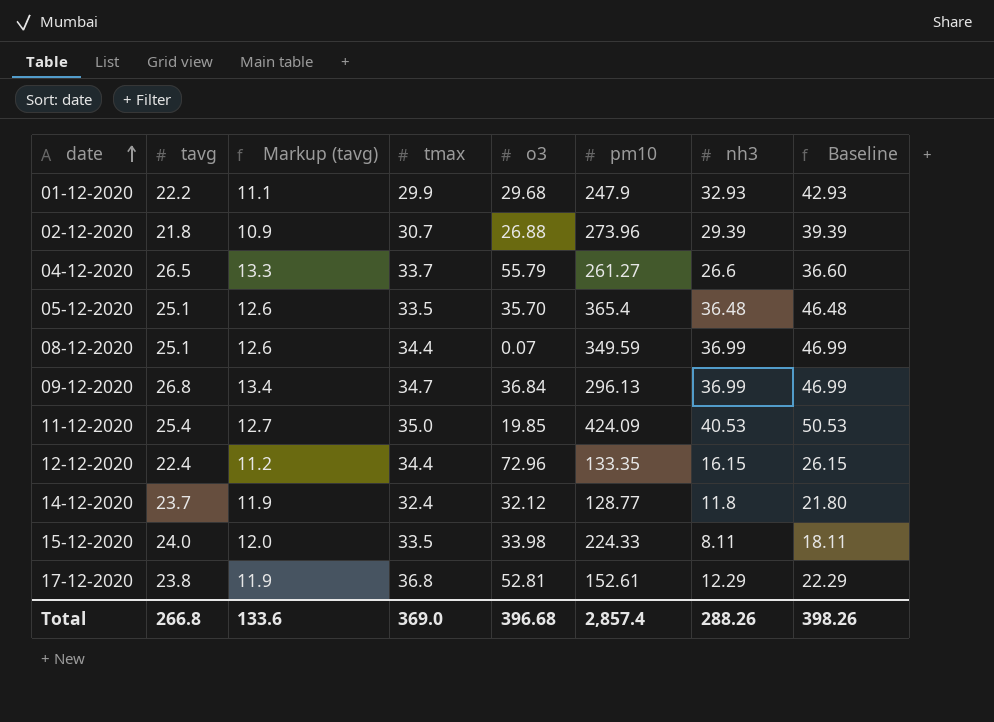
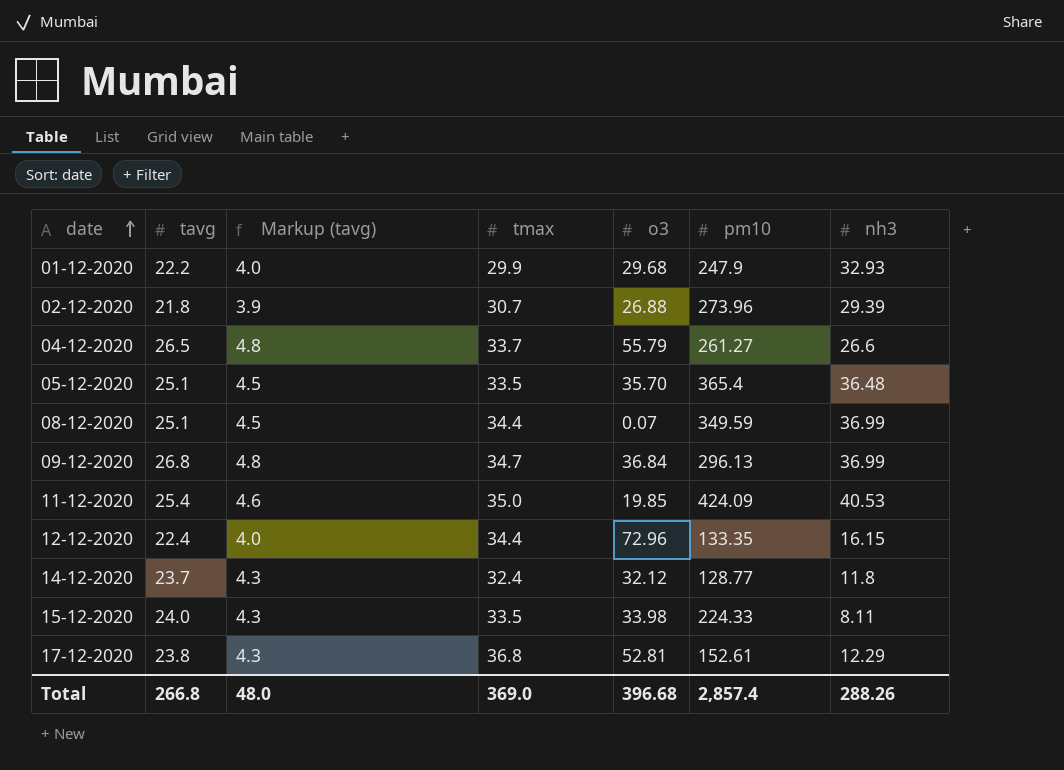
column Baseline | formula: [nh3] + 10 -> none
column Markup (tavg) | formula: [tavg] * 0.5 -> [tavg] * 0.18
Total | Markup (tavg): 133.6 -> 48.0

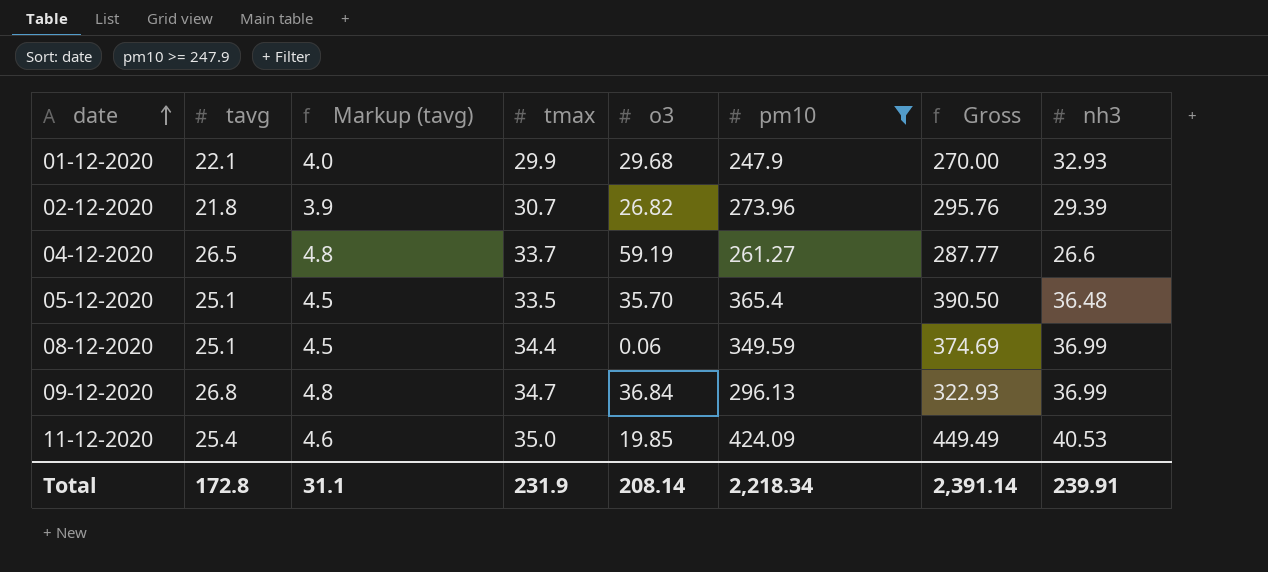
filter: none -> pm10 >= 247.9
column Gross | formula: none -> [tavg] + [pm10]
01-12-2020 | tavg: 22.2 -> 22.1
02-12-2020 | o3: 26.88 -> 26.82
04-12-2020 | o3: 55.79 -> 59.19
08-12-2020 | o3: 0.07 -> 0.06
Total | tavg: 266.8 -> 172.8
Total | Markup (tavg): 48.0 -> 31.1
Total | tmax: 369.0 -> 231.9
Total | o3: 396.68 -> 208.14
Total | pm10: 2,857.4 -> 2,218.34
Total | nh3: 288.26 -> 239.91

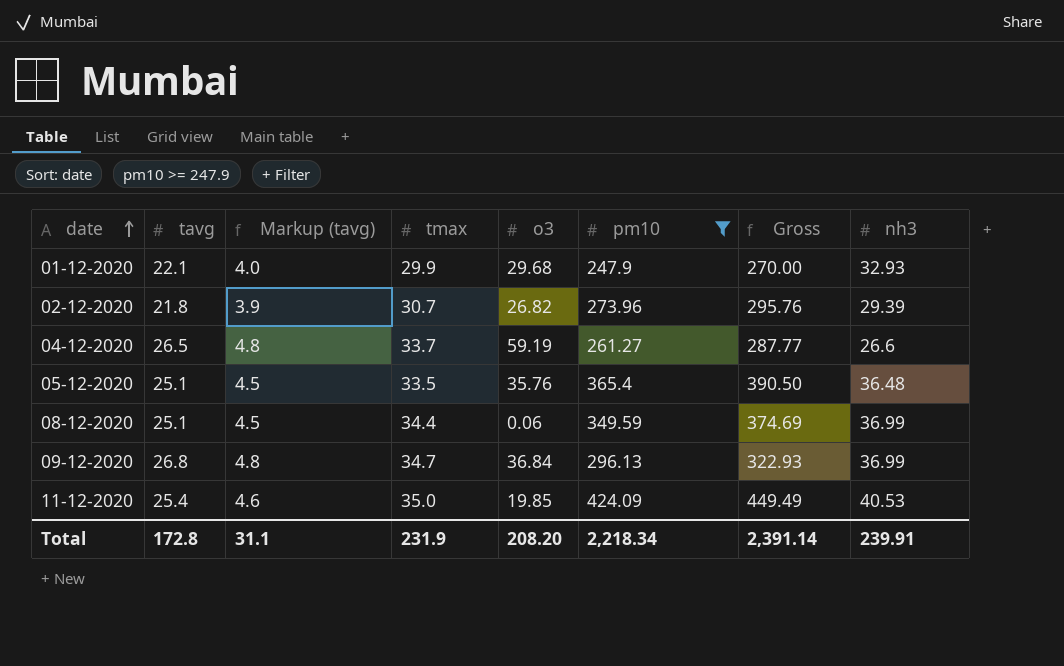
05-12-2020 | o3: 35.70 -> 35.76
Total | o3: 208.14 -> 208.20

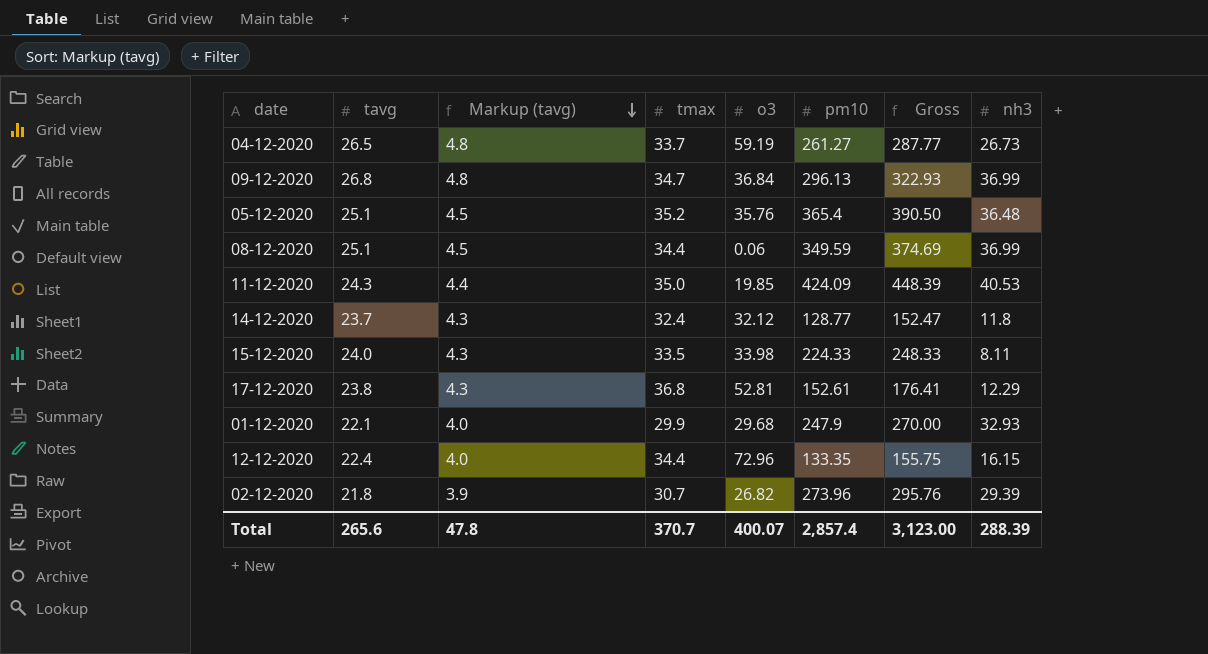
filter: pm10 >= 247.9 -> none
row order: date ascending -> Markup (tavg) descending
04-12-2020 | nh3: 26.6 -> 26.73
05-12-2020 | tmax: 33.5 -> 35.2
11-12-2020 | tavg: 25.4 -> 24.3
11-12-2020 | Markup (tavg): 4.6 -> 4.4
11-12-2020 | Gross: 449.49 -> 448.39
Total | tavg: 172.8 -> 265.6
Total | Markup (tavg): 31.1 -> 47.8
Total | tmax: 231.9 -> 370.7
Total | o3: 208.20 -> 400.07
Total | pm10: 2,218.34 -> 2,857.4
Total | Gross: 2,391.14 -> 3,123.00
Total | nh3: 239.91 -> 288.39

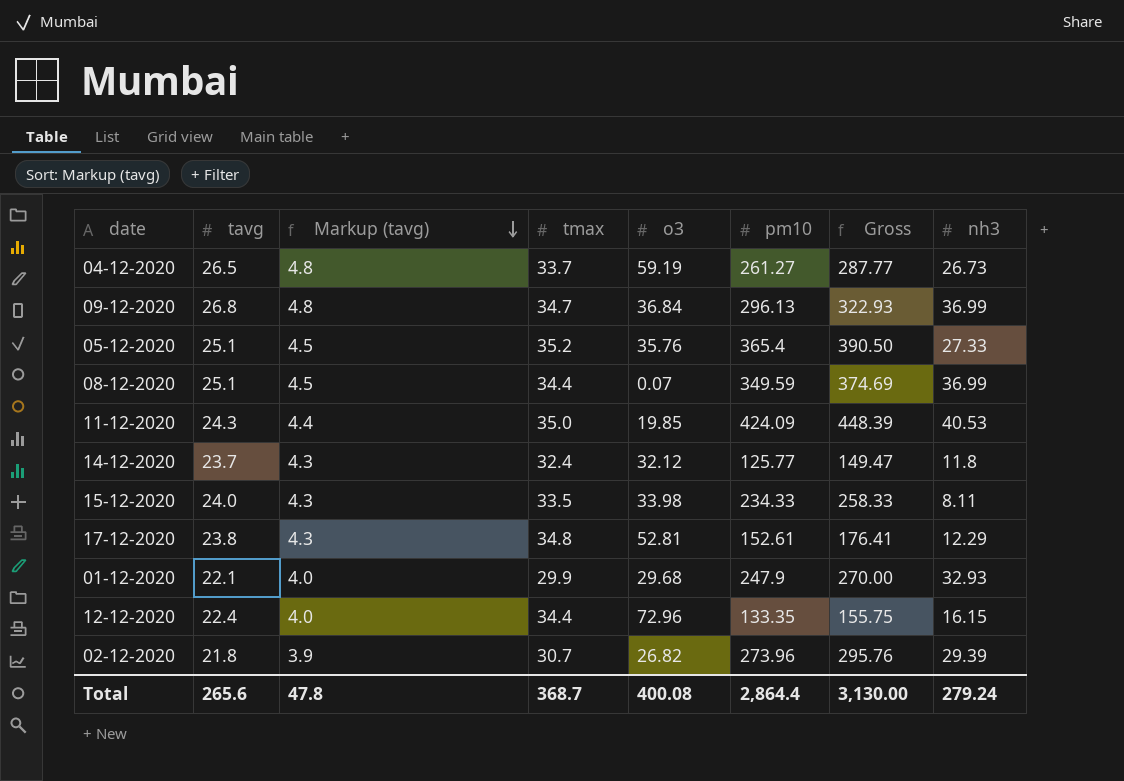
05-12-2020 | nh3: 36.48 -> 27.33
08-12-2020 | o3: 0.06 -> 0.07
14-12-2020 | pm10: 128.77 -> 125.77
14-12-2020 | Gross: 152.47 -> 149.47
15-12-2020 | pm10: 224.33 -> 234.33
15-12-2020 | Gross: 248.33 -> 258.33
17-12-2020 | tmax: 36.8 -> 34.8
Total | tmax: 370.7 -> 368.7
Total | o3: 400.07 -> 400.08
Total | pm10: 2,857.4 -> 2,864.4
Total | Gross: 3,123.00 -> 3,130.00
Total | nh3: 288.39 -> 279.24

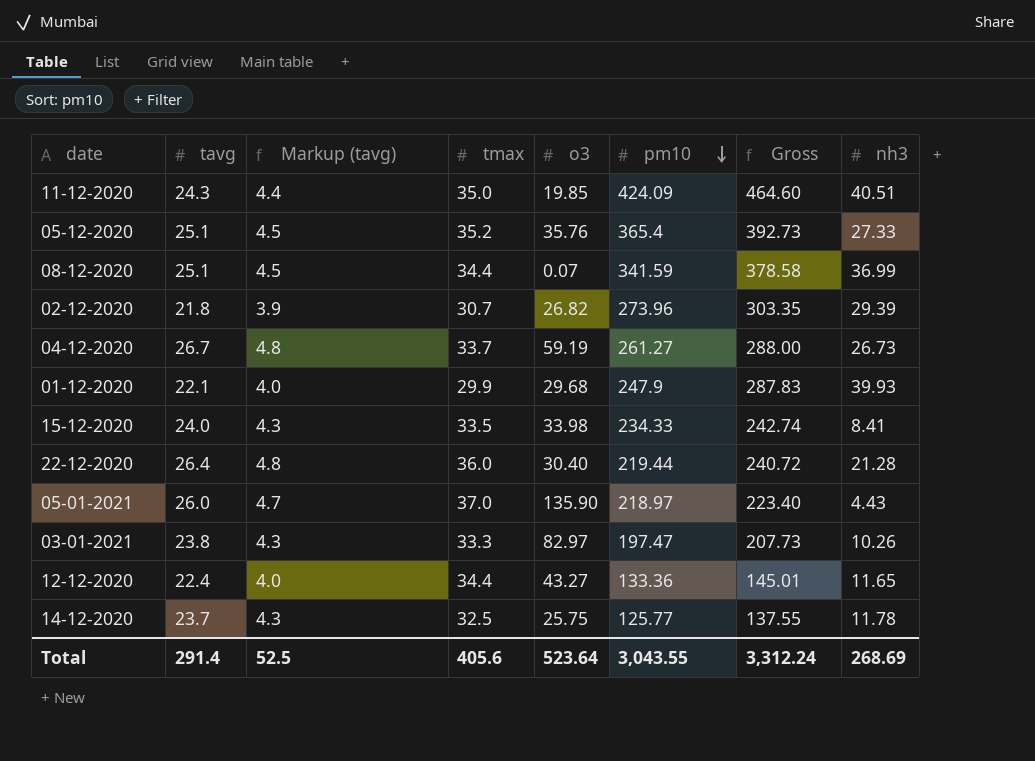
row order: Markup (tavg) descending -> pm10 descending
column Gross | formula: [tavg] + [pm10] -> [pm10] + [nh3]
row 09-12-2020: 26.8 | 4.8 | 34.7 | 36.84 | 296.13 | 322.93 | 36.99 -> none
row 17-12-2020: 23.8 | 4.3 | 34.8 | 52.81 | 152.61 | 176.41 | 12.29 -> none
11-12-2020 | nh3: 40.53 -> 40.51
08-12-2020 | pm10: 349.59 -> 341.59
04-12-2020 | tavg: 26.5 -> 26.7
01-12-2020 | nh3: 32.93 -> 39.93
15-12-2020 | nh3: 8.11 -> 8.41
row 22-12-2020: none -> 26.4 | 4.8 | 36.0 | 30.40 | 219.44 | 240.72 | 21.28
row 05-01-2021: none -> 26.0 | 4.7 | 37.0 | 135.90 | 218.97 | 223.40 | 4.43
row 03-01-2021: none -> 23.8 | 4.3 | 33.3 | 82.97 | 197.47 | 207.73 | 10.26
12-12-2020 | o3: 72.96 -> 43.27
12-12-2020 | pm10: 133.35 -> 133.36
12-12-2020 | nh3: 16.15 -> 11.65
14-12-2020 | tmax: 32.4 -> 32.5
14-12-2020 | o3: 32.12 -> 25.75
14-12-2020 | nh3: 11.8 -> 11.78
Total | tavg: 265.6 -> 291.4
Total | Markup (tavg): 47.8 -> 52.5
Total | tmax: 368.7 -> 405.6
Total | o3: 400.08 -> 523.64
Total | pm10: 2,864.4 -> 3,043.55
Total | Gross: 3,130.00 -> 3,312.24
Total | nh3: 279.24 -> 268.69

